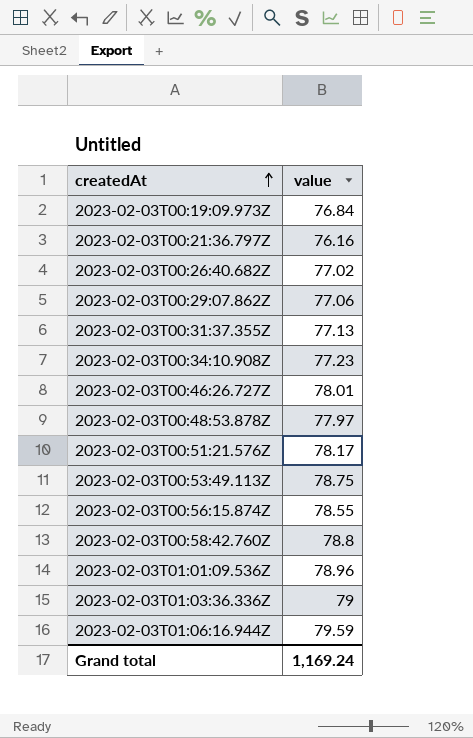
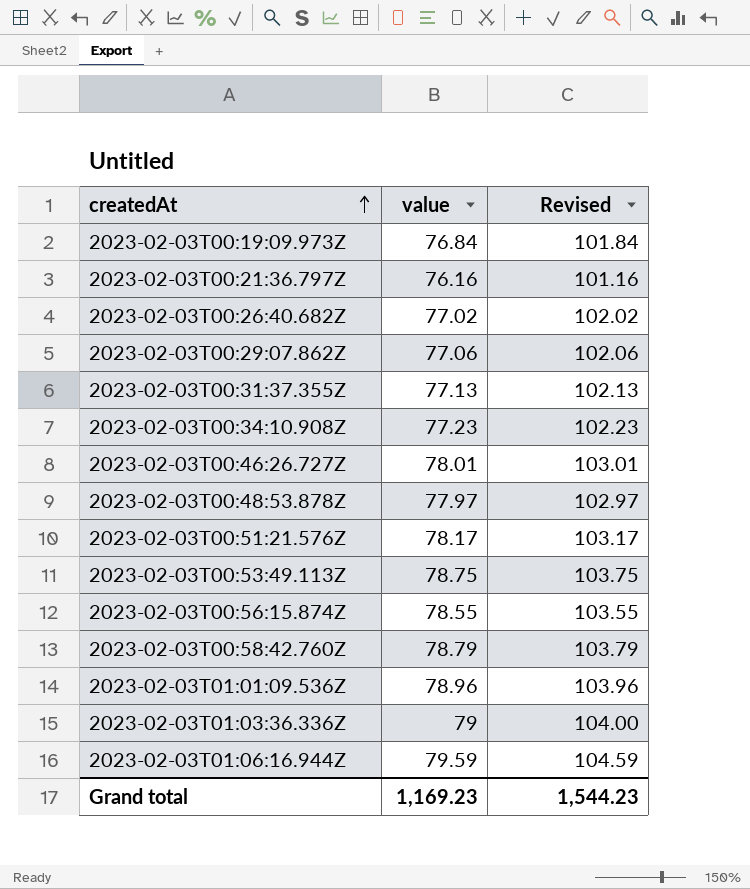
column Revised | formula: none -> [value] + 25
2023-02-03T00:58:42.760Z | value: 78.8 -> 78.79
Grand total | value: 1,169.24 -> 1,169.23

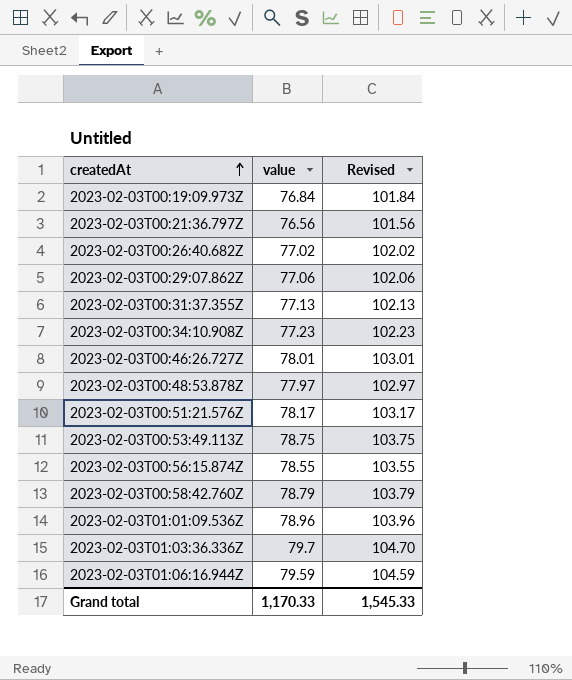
2023-02-03T00:21:36.797Z | value: 76.16 -> 76.56
2023-02-03T00:21:36.797Z | Revised: 101.16 -> 101.56
2023-02-03T01:03:36.336Z | value: 79 -> 79.7
2023-02-03T01:03:36.336Z | Revised: 104.00 -> 104.70
Grand total | value: 1,169.23 -> 1,170.33
Grand total | Revised: 1,544.23 -> 1,545.33

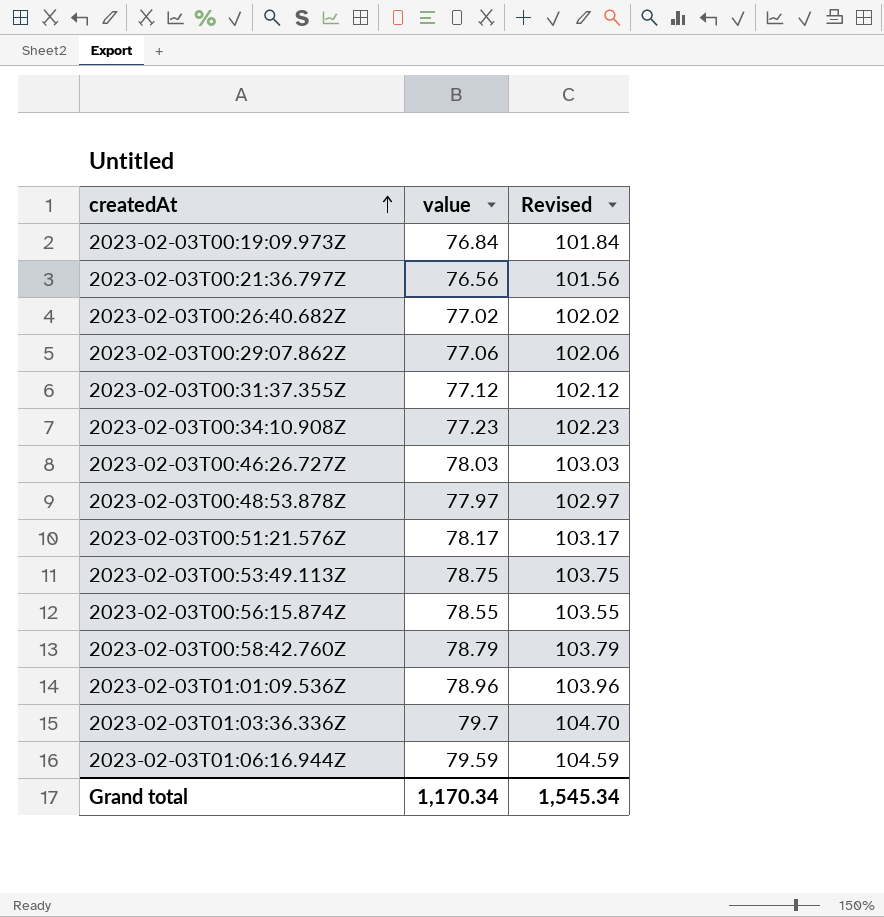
2023-02-03T00:31:37.355Z | value: 77.13 -> 77.12
2023-02-03T00:31:37.355Z | Revised: 102.13 -> 102.12
2023-02-03T00:46:26.727Z | value: 78.01 -> 78.03
2023-02-03T00:46:26.727Z | Revised: 103.01 -> 103.03
Grand total | value: 1,170.33 -> 1,170.34
Grand total | Revised: 1,545.33 -> 1,545.34

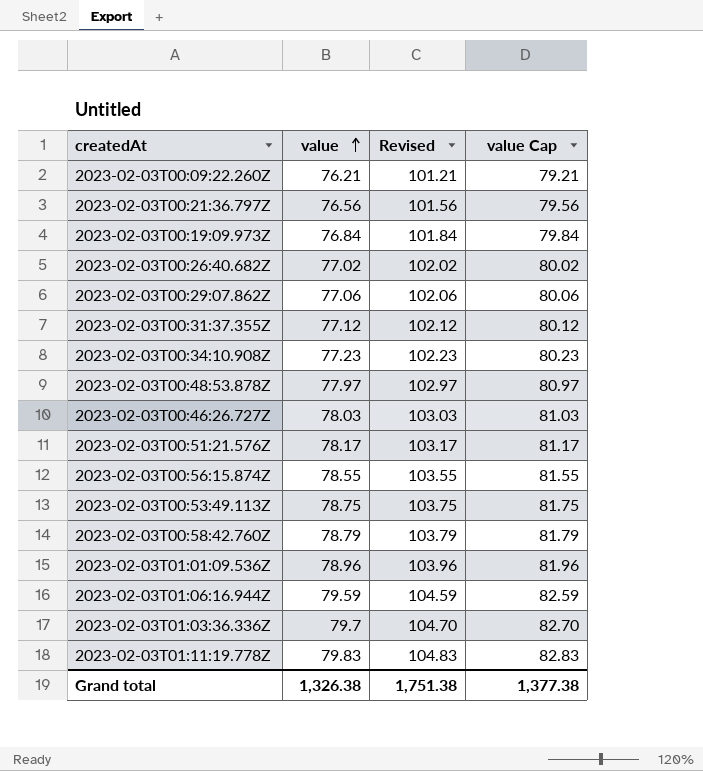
row order: createdAt ascending -> value ascending
column value Cap | formula: none -> [value] + 3
row 2023-02-03T00:09:22.260Z: none -> 76.21 | 101.21 | 79.21
row 2023-02-03T01:11:19.778Z: none -> 79.83 | 104.83 | 82.83
Grand total | value: 1,170.34 -> 1,326.38
Grand total | Revised: 1,545.34 -> 1,751.38

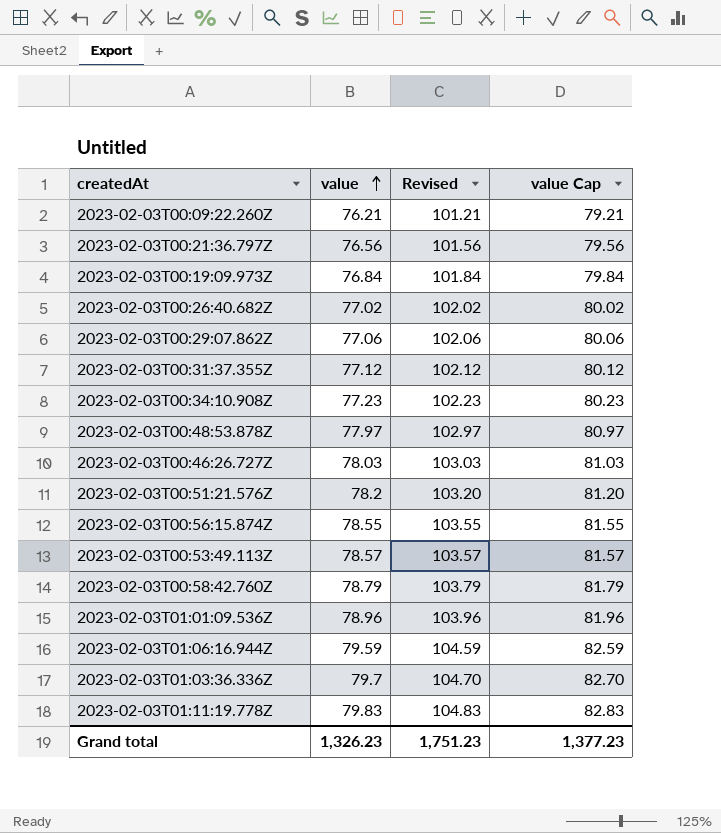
2023-02-03T00:51:21.576Z | value: 78.17 -> 78.2
2023-02-03T00:51:21.576Z | Revised: 103.17 -> 103.20
2023-02-03T00:51:21.576Z | value Cap: 81.17 -> 81.20
2023-02-03T00:53:49.113Z | value: 78.75 -> 78.57
2023-02-03T00:53:49.113Z | Revised: 103.75 -> 103.57
2023-02-03T00:53:49.113Z | value Cap: 81.75 -> 81.57
Grand total | value: 1,326.38 -> 1,326.23
Grand total | Revised: 1,751.38 -> 1,751.23
Grand total | value Cap: 1,377.38 -> 1,377.23

